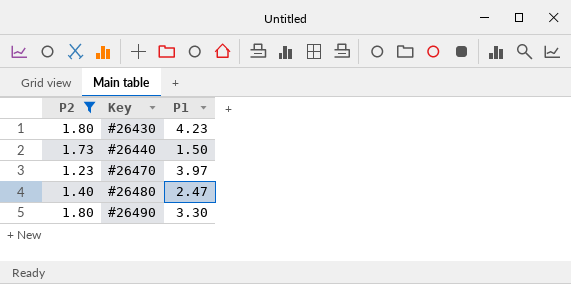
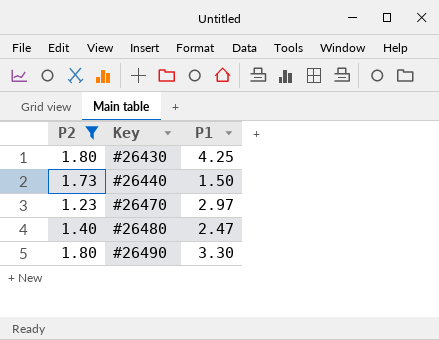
#26430 | P1: 4.23 -> 4.25
#26470 | P1: 3.97 -> 2.97

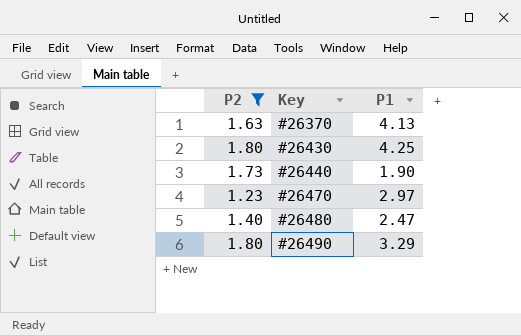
row #26370: none -> 1.63 | 4.13
#26440 | P1: 1.50 -> 1.90
#26490 | P1: 3.30 -> 3.29

